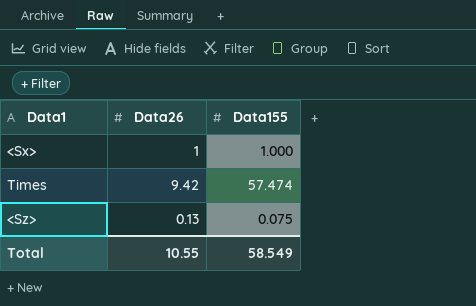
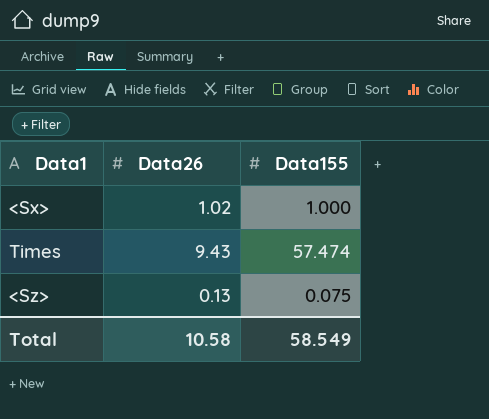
<Sx> | Data26: 1 -> 1.02
Times | Data26: 9.42 -> 9.43
Total | Data26: 10.55 -> 10.58

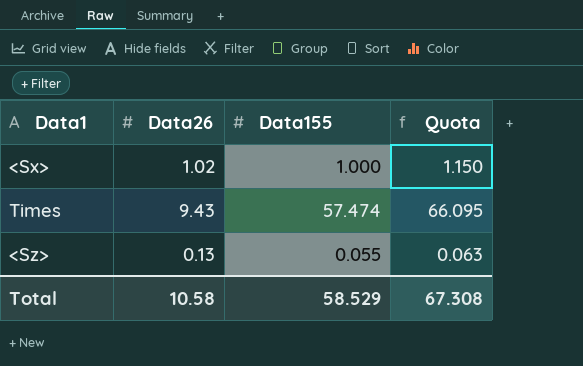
column Quota | formula: none -> [Data155] * 1.15
<Sz> | Data155: 0.075 -> 0.055
Total | Data155: 58.549 -> 58.529

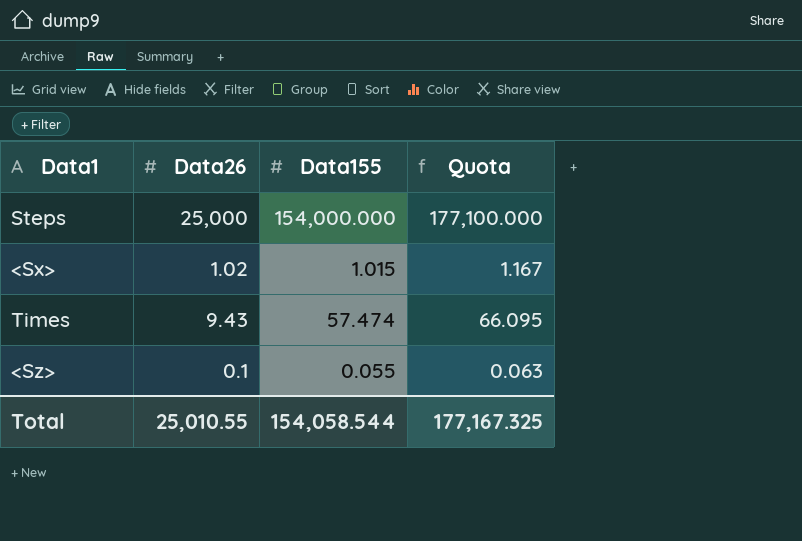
row Steps: none -> 25,000 | 154,000.000 | 177,100.000
<Sx> | Data155: 1.000 -> 1.015
<Sx> | Quota: 1.150 -> 1.167
<Sz> | Data26: 0.13 -> 0.1
Total | Data26: 10.58 -> 25,010.55
Total | Data155: 58.529 -> 154,058.544
Total | Quota: 67.308 -> 177,167.325

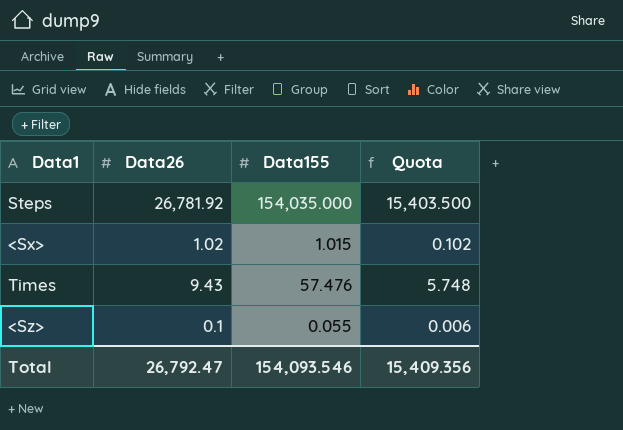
column Quota | formula: [Data155] * 1.15 -> [Data155] * 0.1
Steps | Data26: 25,000 -> 26,781.92
Steps | Data155: 154,000.000 -> 154,035.000
Times | Data155: 57.474 -> 57.476
Total | Data26: 25,010.55 -> 26,792.47
Total | Data155: 154,058.544 -> 154,093.546
Total | Quota: 177,167.325 -> 15,409.356

